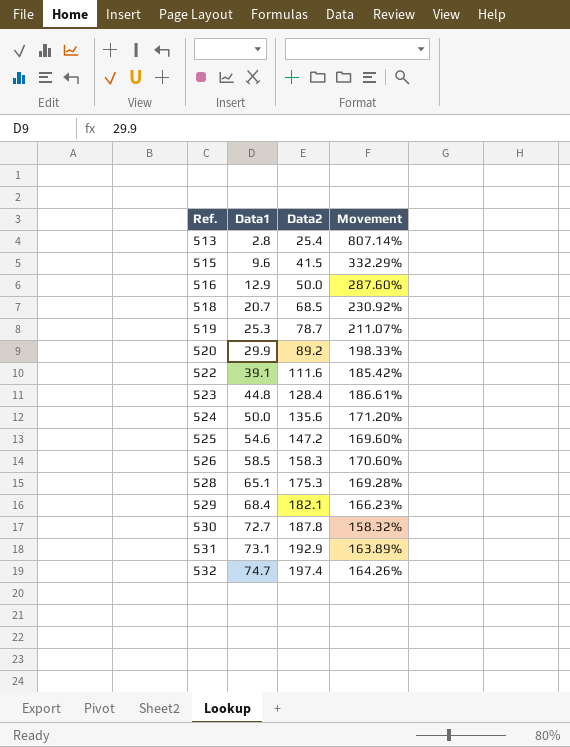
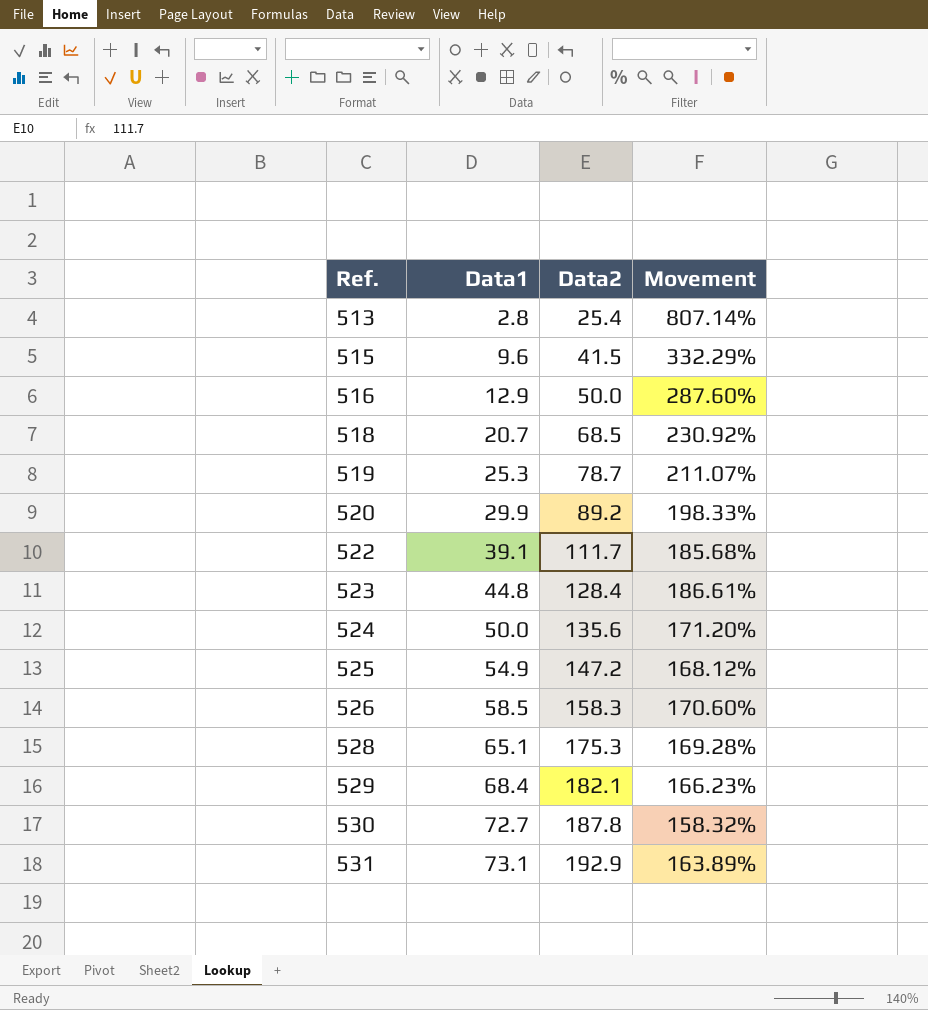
row 532: 74.7 | 197.4 | 164.26% -> none
522 | Data2: 111.6 -> 111.7
522 | Movement: 185.42% -> 185.68%
525 | Data1: 54.6 -> 54.9
525 | Movement: 169.60% -> 168.12%

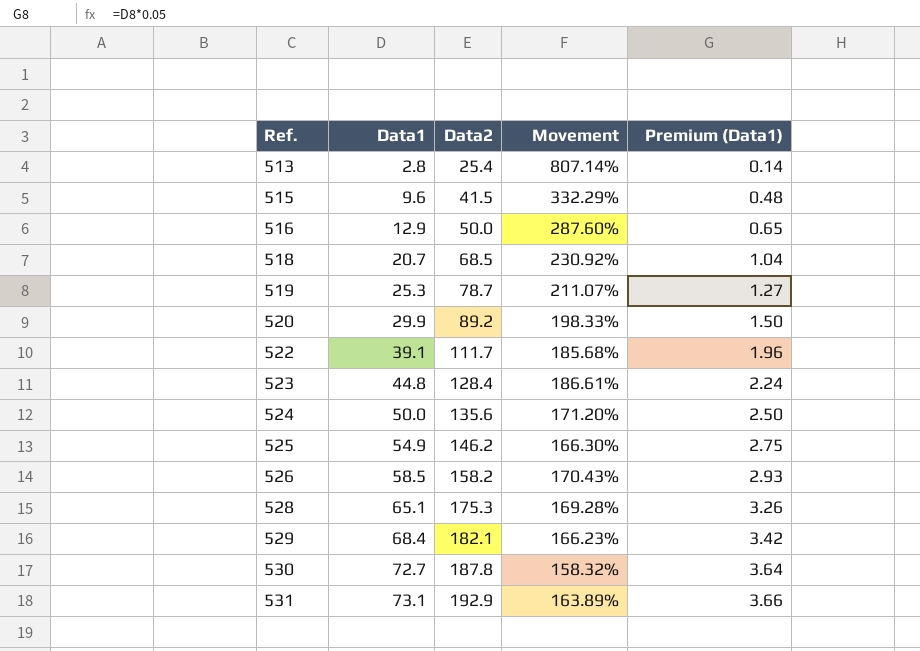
column Premium (Data1) | formula: none -> [Data1] * 0.05
525 | Data2: 147.2 -> 146.2
525 | Movement: 168.12% -> 166.30%
526 | Data2: 158.3 -> 158.2
526 | Movement: 170.60% -> 170.43%

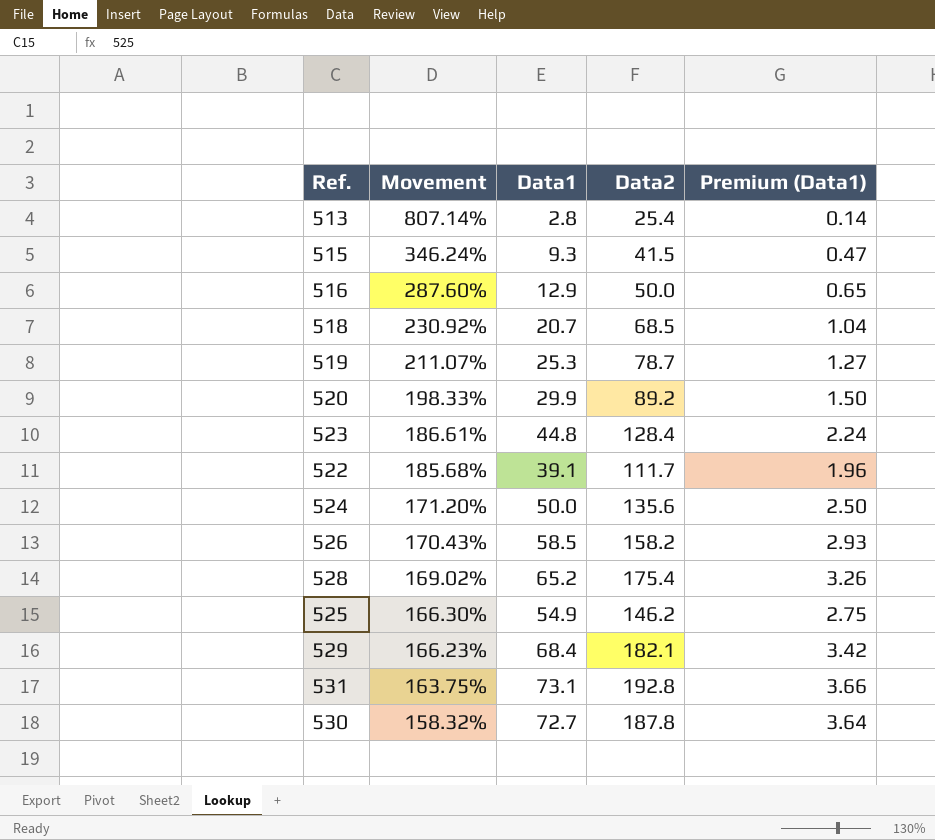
row order: Ref. ascending -> Movement descending
column Movement | position: 4 -> 2
515 | Movement: 332.29% -> 346.24%
515 | Data1: 9.6 -> 9.3
515 | Premium (Data1): 0.48 -> 0.47
528 | Movement: 169.28% -> 169.02%
528 | Data1: 65.1 -> 65.2
528 | Data2: 175.3 -> 175.4
531 | Movement: 163.89% -> 163.75%
531 | Data2: 192.9 -> 192.8

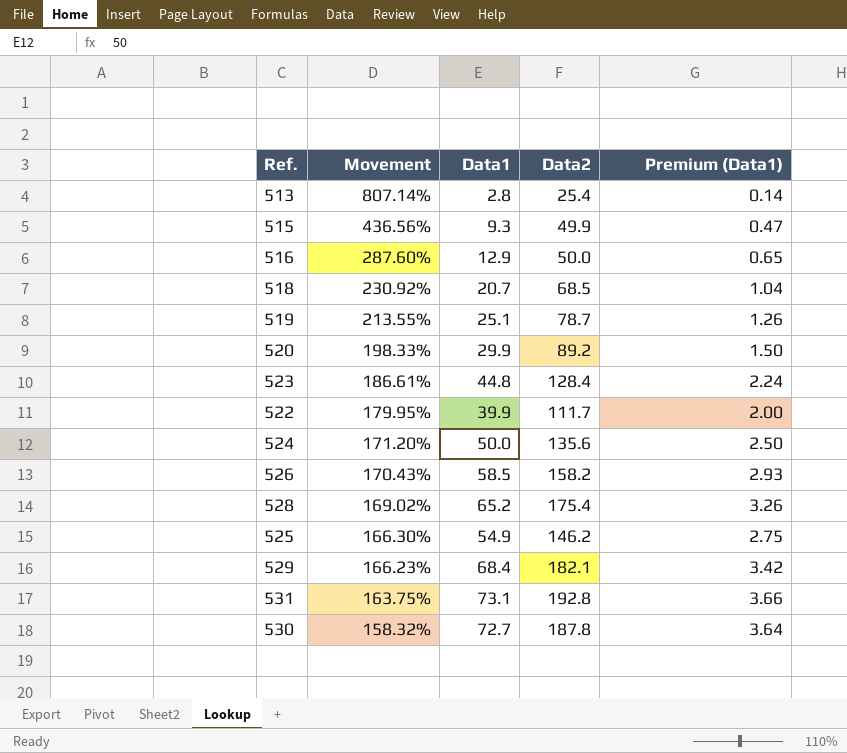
515 | Movement: 346.24% -> 436.56%
515 | Data2: 41.5 -> 49.9
519 | Movement: 211.07% -> 213.55%
519 | Data1: 25.3 -> 25.1
519 | Premium (Data1): 1.27 -> 1.26
522 | Movement: 185.68% -> 179.95%
522 | Data1: 39.1 -> 39.9
522 | Premium (Data1): 1.96 -> 2.00

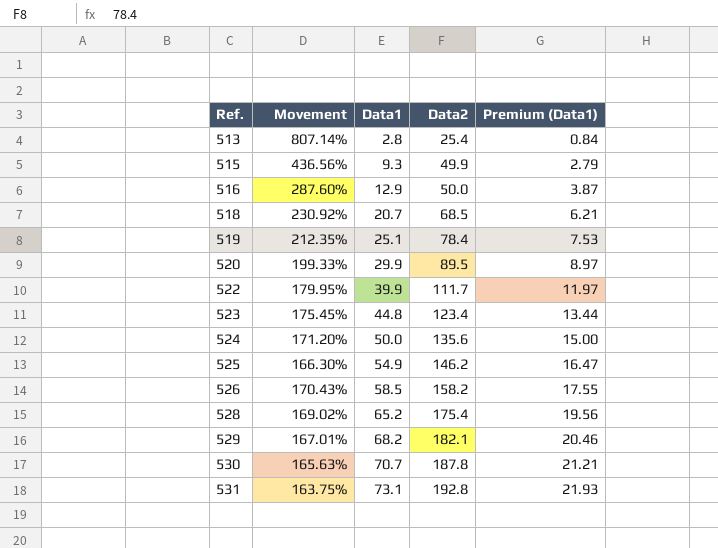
row order: Movement descending -> Ref. ascending
column Premium (Data1) | formula: [Data1] * 0.05 -> [Data1] * 0.3
519 | Movement: 213.55% -> 212.35%
519 | Data2: 78.7 -> 78.4
520 | Movement: 198.33% -> 199.33%
520 | Data2: 89.2 -> 89.5
523 | Movement: 186.61% -> 175.45%
523 | Data2: 128.4 -> 123.4
529 | Movement: 166.23% -> 167.01%
529 | Data1: 68.4 -> 68.2
530 | Movement: 158.32% -> 165.63%
530 | Data1: 72.7 -> 70.7

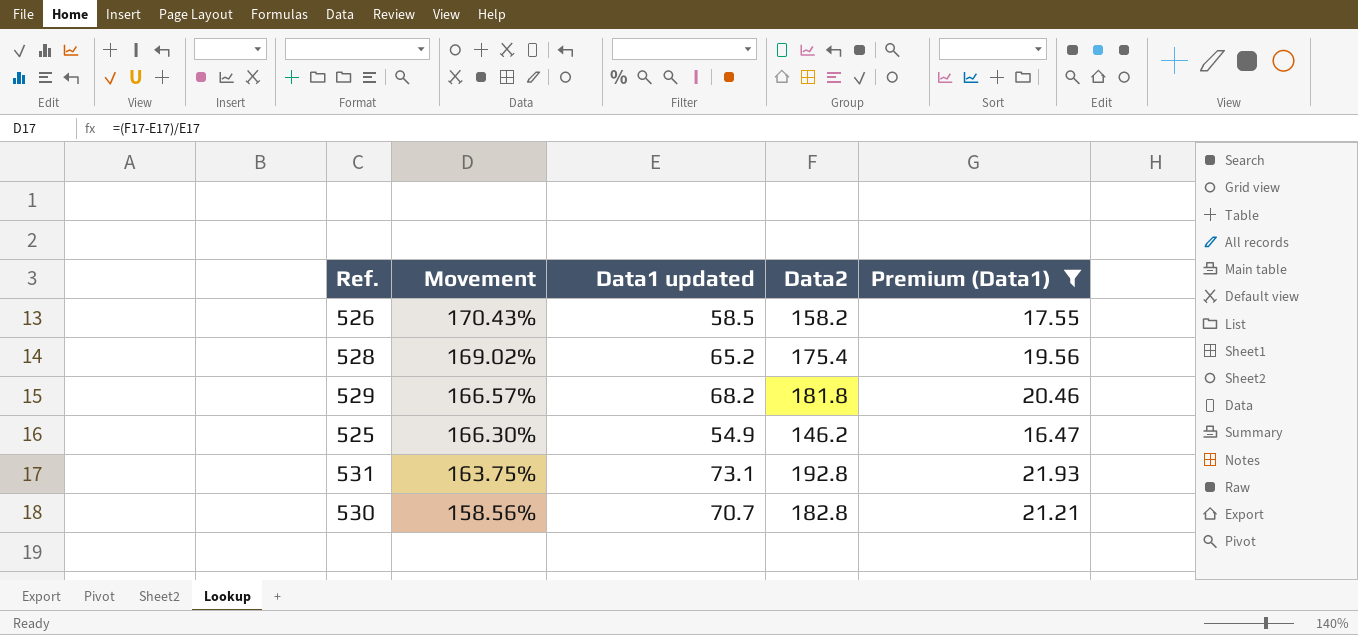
filter: none -> Premium (Data1) >= 16.47
row order: Ref. ascending -> Movement descending
column name: Data1 -> Data1 updated
529 | Movement: 167.01% -> 166.57%
529 | Data2: 182.1 -> 181.8
530 | Movement: 165.63% -> 158.56%
530 | Data2: 187.8 -> 182.8

